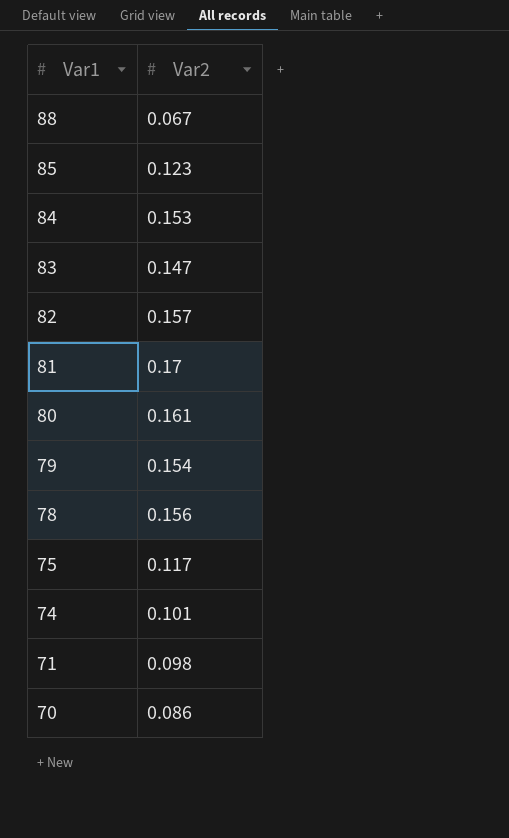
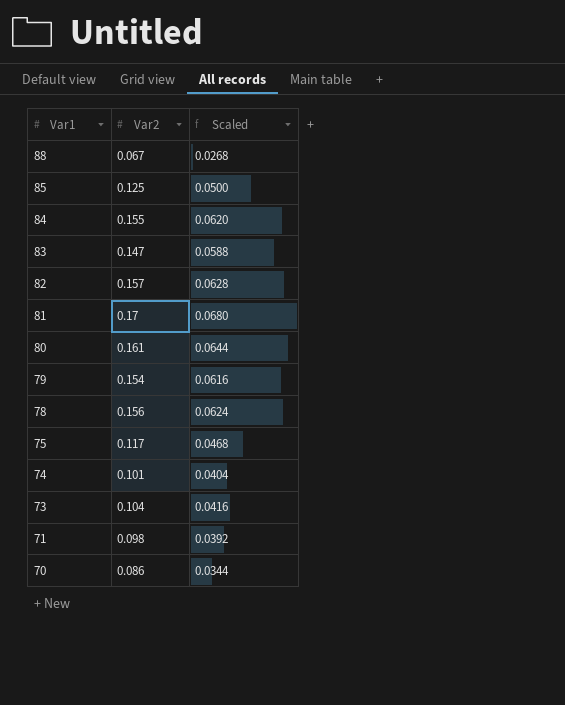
column Scaled | formula: none -> [Var2] * 0.4
85 | Var2: 0.123 -> 0.125
84 | Var2: 0.153 -> 0.155
row 73: none -> 0.104 | 0.0416

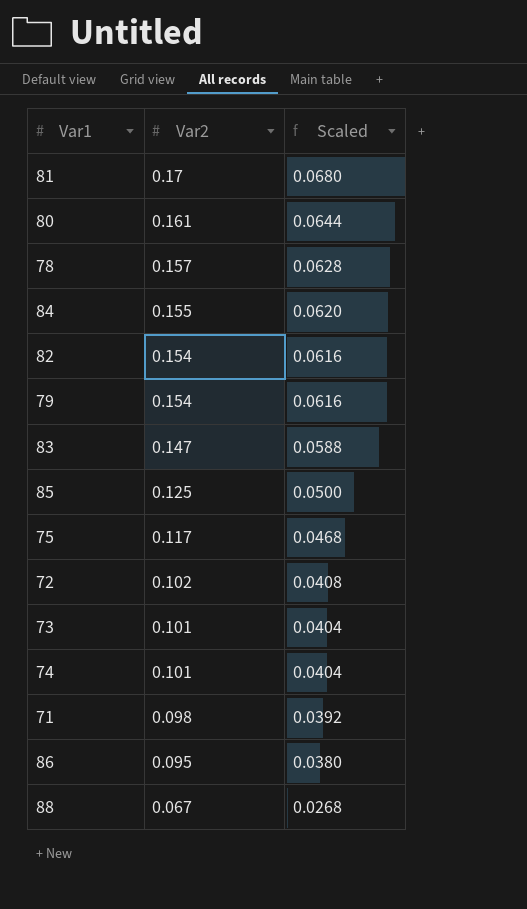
row order: Var1 descending -> Var2 descending
row 70: 0.086 | 0.0344 -> none
78 | Var2: 0.156 -> 0.157
78 | Scaled: 0.0624 -> 0.0628
82 | Var2: 0.157 -> 0.154
82 | Scaled: 0.0628 -> 0.0616
row 72: none -> 0.102 | 0.0408
73 | Var2: 0.104 -> 0.101
73 | Scaled: 0.0416 -> 0.0404
row 86: none -> 0.095 | 0.0380

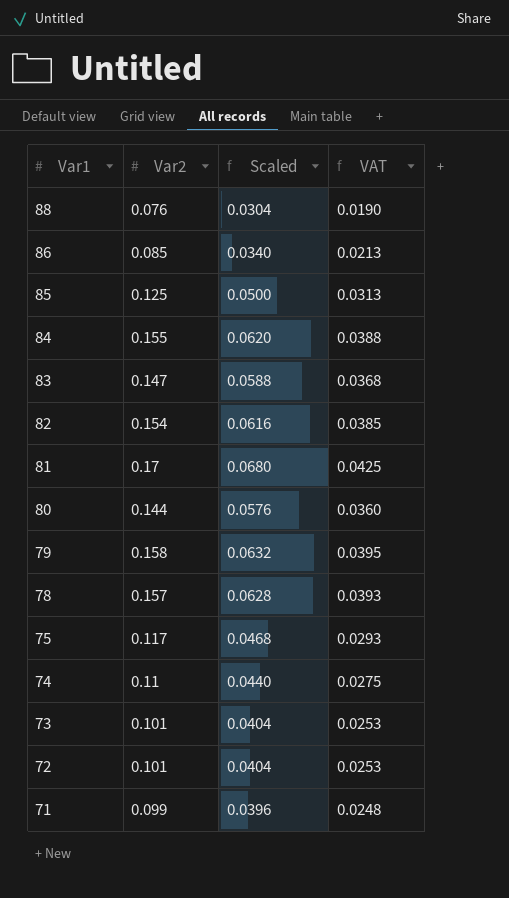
row order: Var2 descending -> Var1 descending
column VAT | formula: none -> [Var2] * 0.25
88 | Var2: 0.067 -> 0.076
88 | Scaled: 0.0268 -> 0.0304
86 | Var2: 0.095 -> 0.085
86 | Scaled: 0.0380 -> 0.0340
80 | Var2: 0.161 -> 0.144
80 | Scaled: 0.0644 -> 0.0576
79 | Var2: 0.154 -> 0.158
79 | Scaled: 0.0616 -> 0.0632
74 | Var2: 0.101 -> 0.11
74 | Scaled: 0.0404 -> 0.0440
72 | Var2: 0.102 -> 0.101
72 | Scaled: 0.0408 -> 0.0404
71 | Var2: 0.098 -> 0.099
71 | Scaled: 0.0392 -> 0.0396

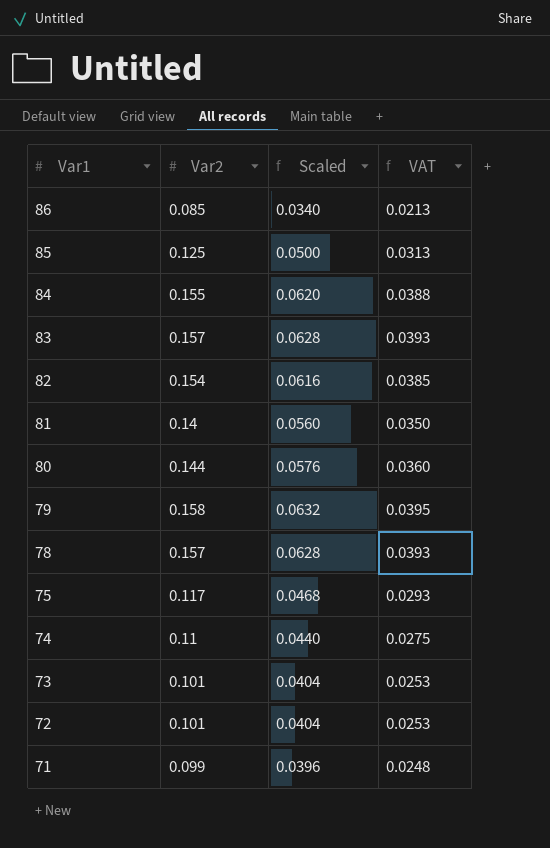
row 88: 0.076 | 0.0304 | 0.0190 -> none
83 | Var2: 0.147 -> 0.157
83 | Scaled: 0.0588 -> 0.0628
83 | VAT: 0.0368 -> 0.0393
81 | Var2: 0.17 -> 0.14
81 | Scaled: 0.0680 -> 0.0560
81 | VAT: 0.0425 -> 0.0350

